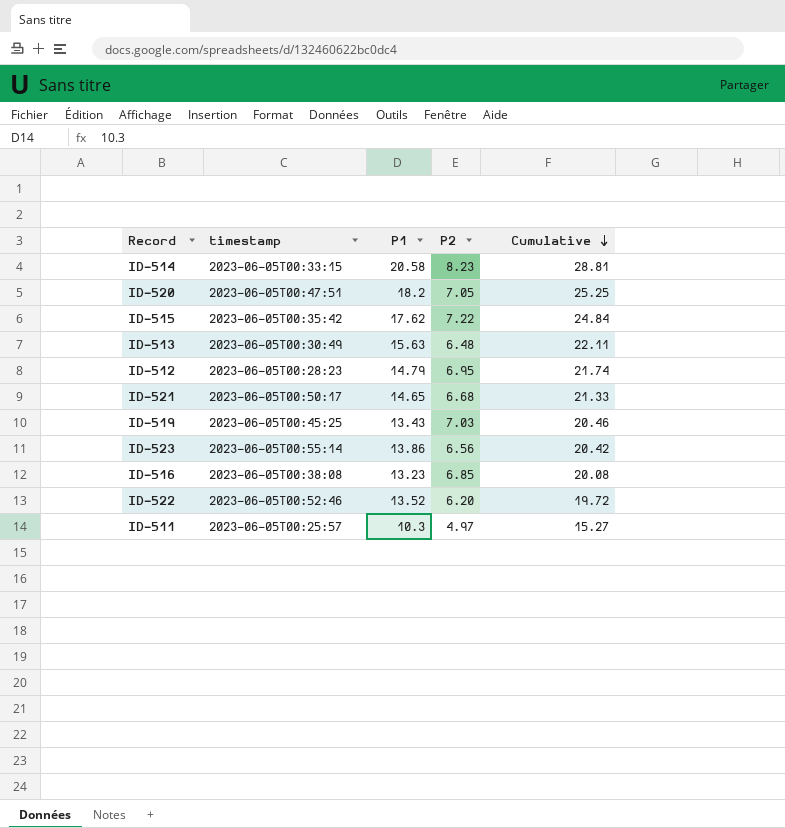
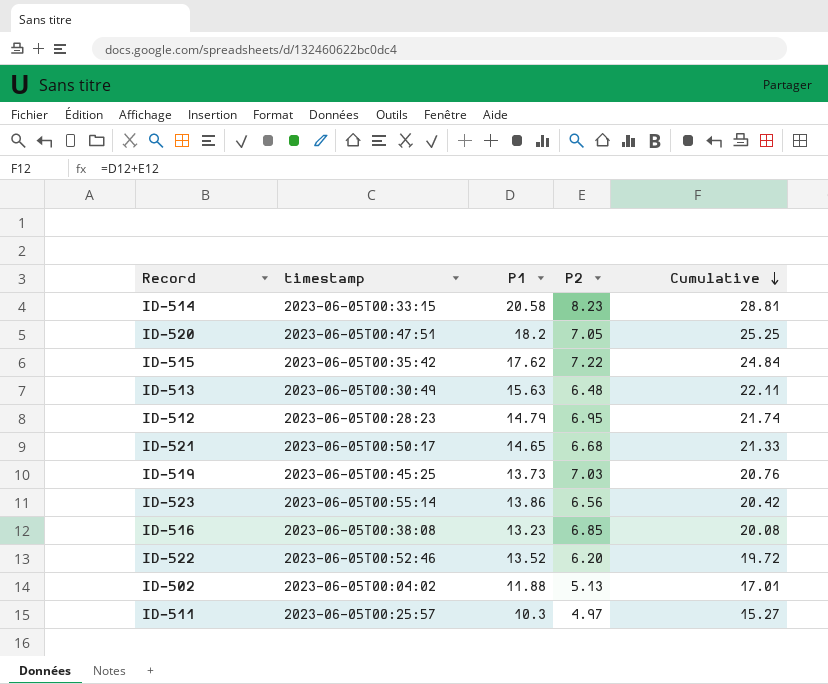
ID-519 | P1: 13.43 -> 13.73
ID-519 | Cumulative: 20.46 -> 20.76
row ID-502: none -> 2023-06-05T00:04:02 | 11.88 | 5.13 | 17.01

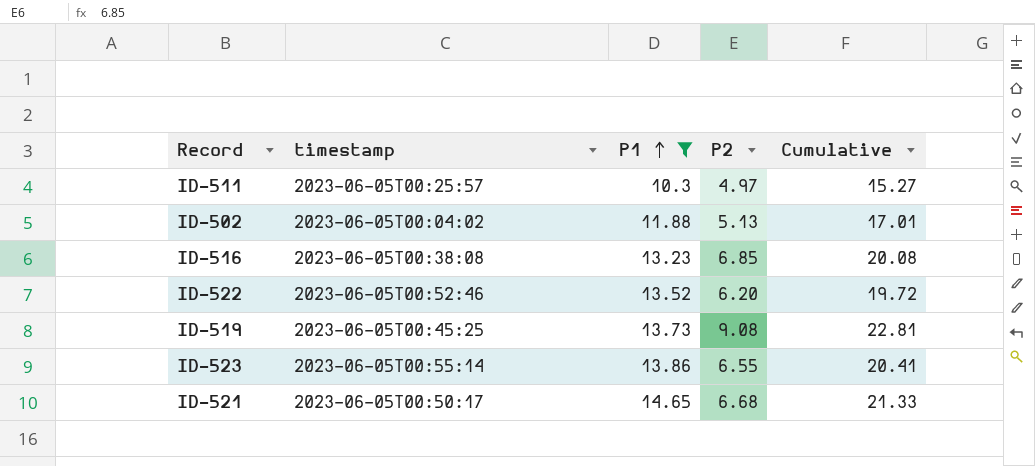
filter: none -> P1 <= 14.65
row order: Cumulative descending -> P1 ascending
ID-519 | P2: 7.03 -> 9.08
ID-519 | Cumulative: 20.76 -> 22.81
ID-523 | P2: 6.56 -> 6.55
ID-523 | Cumulative: 20.42 -> 20.41

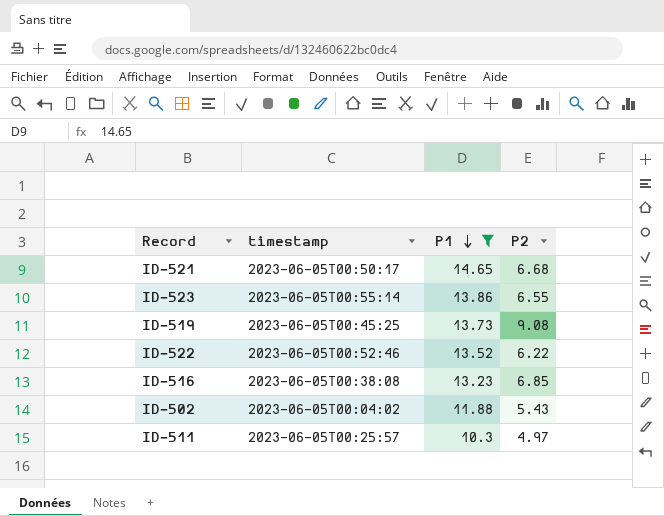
row order: P1 ascending -> P1 descending
column Cumulative | formula: [P1] + [P2] -> none
ID-522 | P2: 6.20 -> 6.22
ID-502 | P2: 5.13 -> 5.43

